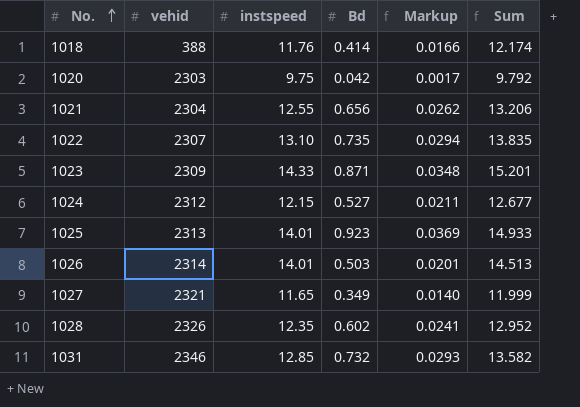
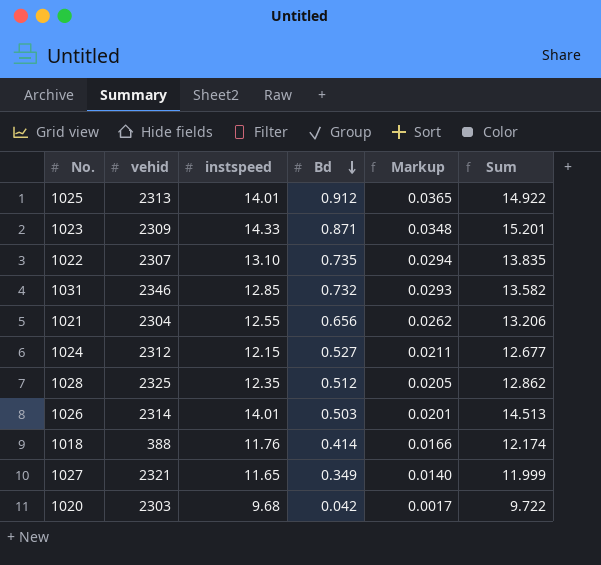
row order: No. ascending -> Bd descending
1025 | Bd: 0.923 -> 0.912
1025 | Markup: 0.0369 -> 0.0365
1025 | Sum: 14.933 -> 14.922
1028 | vehid: 2326 -> 2325
1028 | Bd: 0.602 -> 0.512
1028 | Markup: 0.0241 -> 0.0205
1028 | Sum: 12.952 -> 12.862
1020 | instspeed: 9.75 -> 9.68
1020 | Sum: 9.792 -> 9.722

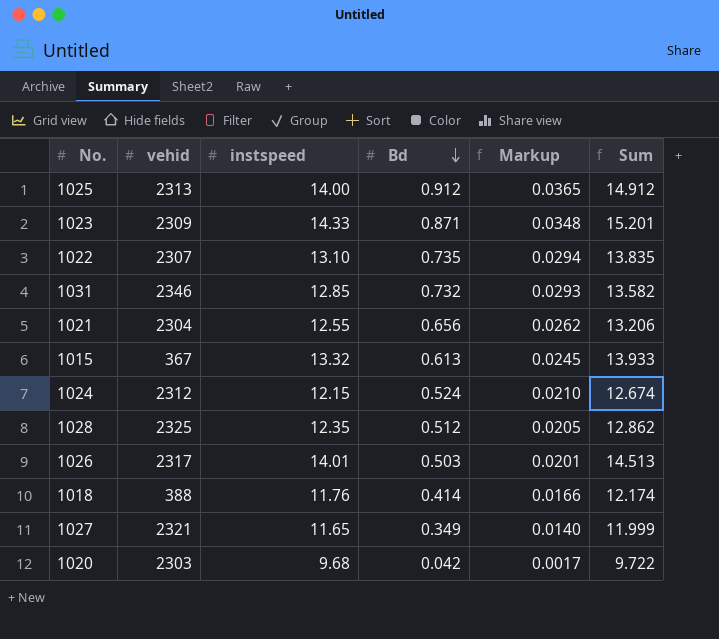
1025 | instspeed: 14.01 -> 14.00
1025 | Sum: 14.922 -> 14.912
row 1015: none -> 367 | 13.32 | 0.613 | 0.0245 | 13.933
1024 | Bd: 0.527 -> 0.524
1024 | Markup: 0.0211 -> 0.0210
1024 | Sum: 12.677 -> 12.674
1026 | vehid: 2314 -> 2317

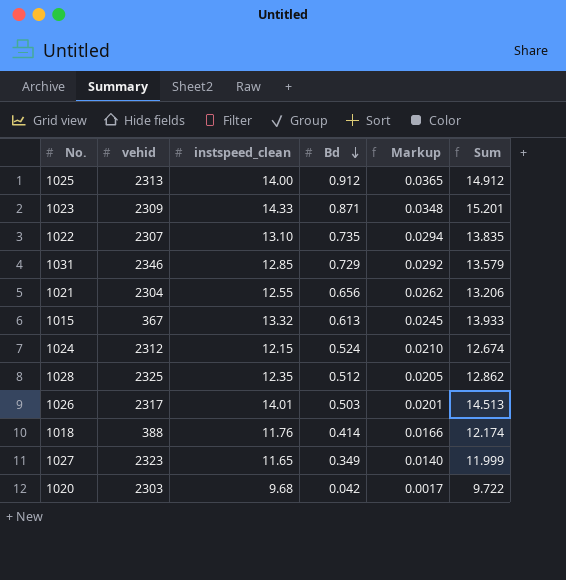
column name: instspeed -> instspeed_clean
1031 | Bd: 0.732 -> 0.729
1031 | Markup: 0.0293 -> 0.0292
1031 | Sum: 13.582 -> 13.579
1027 | vehid: 2321 -> 2323

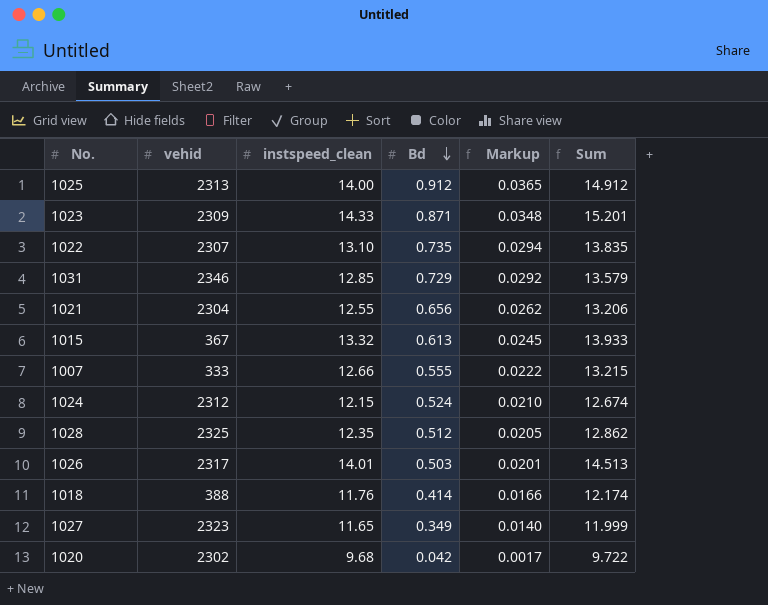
row 1007: none -> 333 | 12.66 | 0.555 | 0.0222 | 13.215
1020 | vehid: 2303 -> 2302

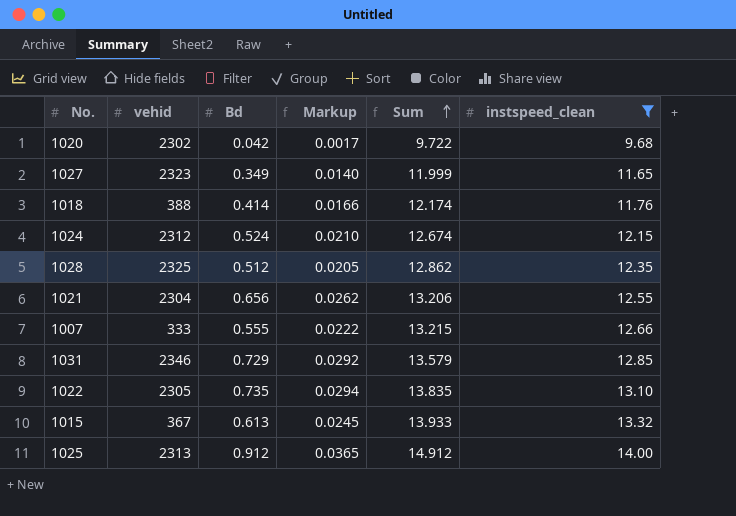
filter: none -> instspeed_clean <= 14.00
row order: Bd descending -> Sum ascending
column instspeed_clean | position: 3 -> 6
1022 | vehid: 2307 -> 2305

